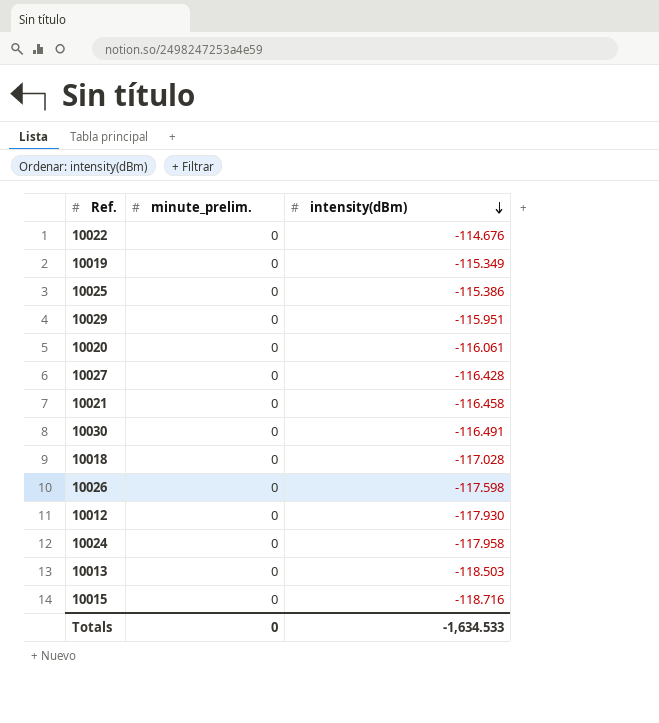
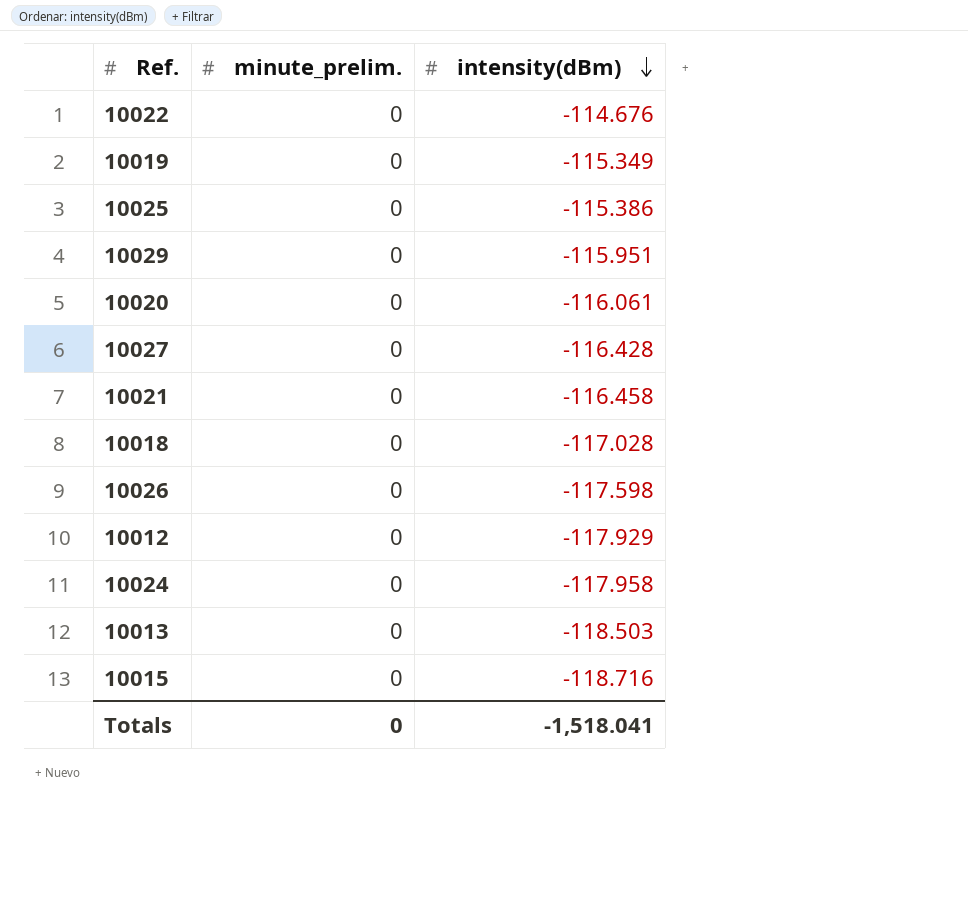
row 10030: 0 | -116.491 -> none
10012 | intensity(dBm): -117.930 -> -117.929
Totals | intensity(dBm): -1,634.533 -> -1,518.041

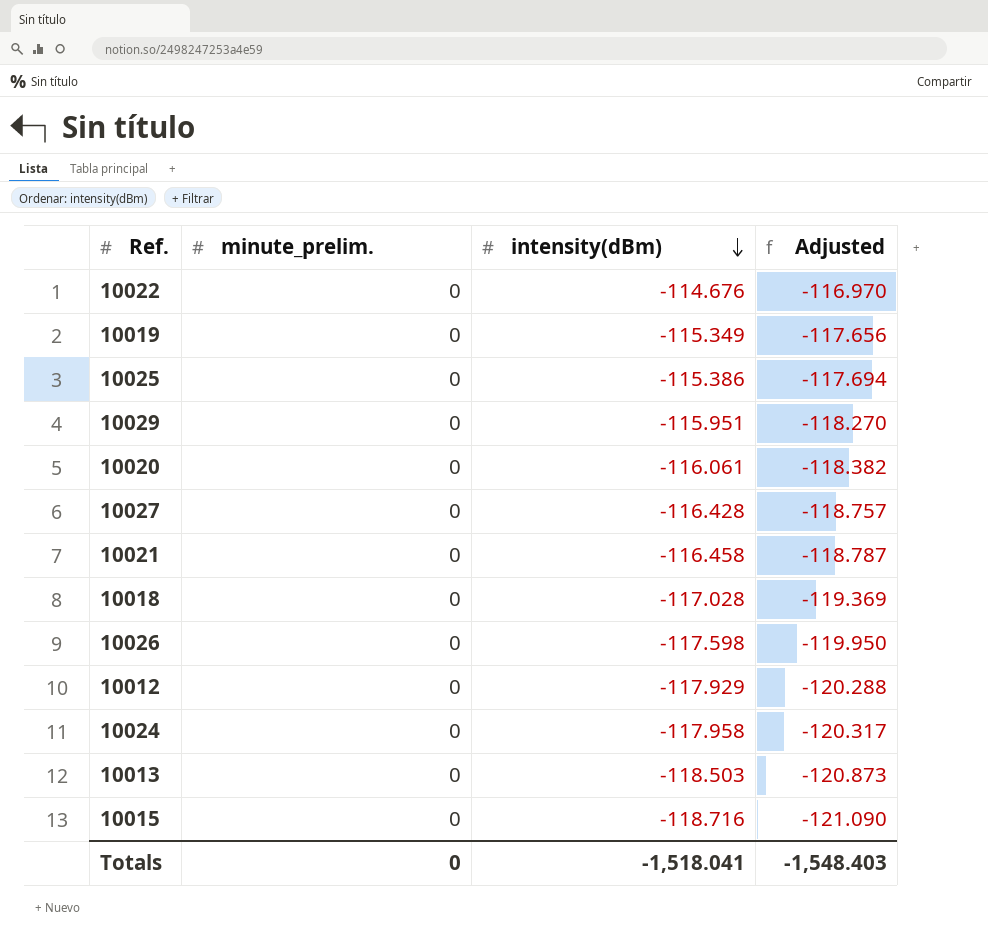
column Adjusted | formula: none -> [intensity(dBm)] * 1.02

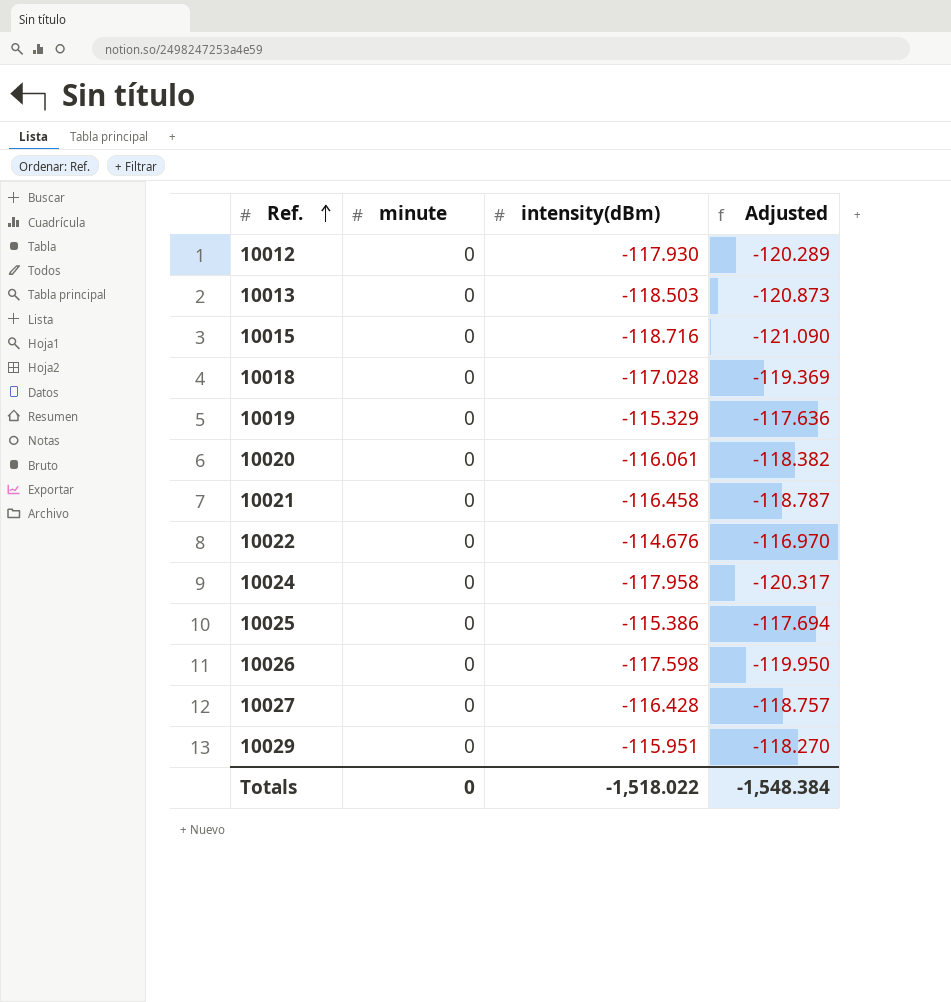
row order: intensity(dBm) descending -> Ref. ascending
column name: minute_prelim. -> minute
10012 | intensity(dBm): -117.929 -> -117.930
10012 | Adjusted: -120.288 -> -120.289
10019 | intensity(dBm): -115.349 -> -115.329
10019 | Adjusted: -117.656 -> -117.636
Totals | intensity(dBm): -1,518.041 -> -1,518.022
Totals | Adjusted: -1,548.403 -> -1,548.384

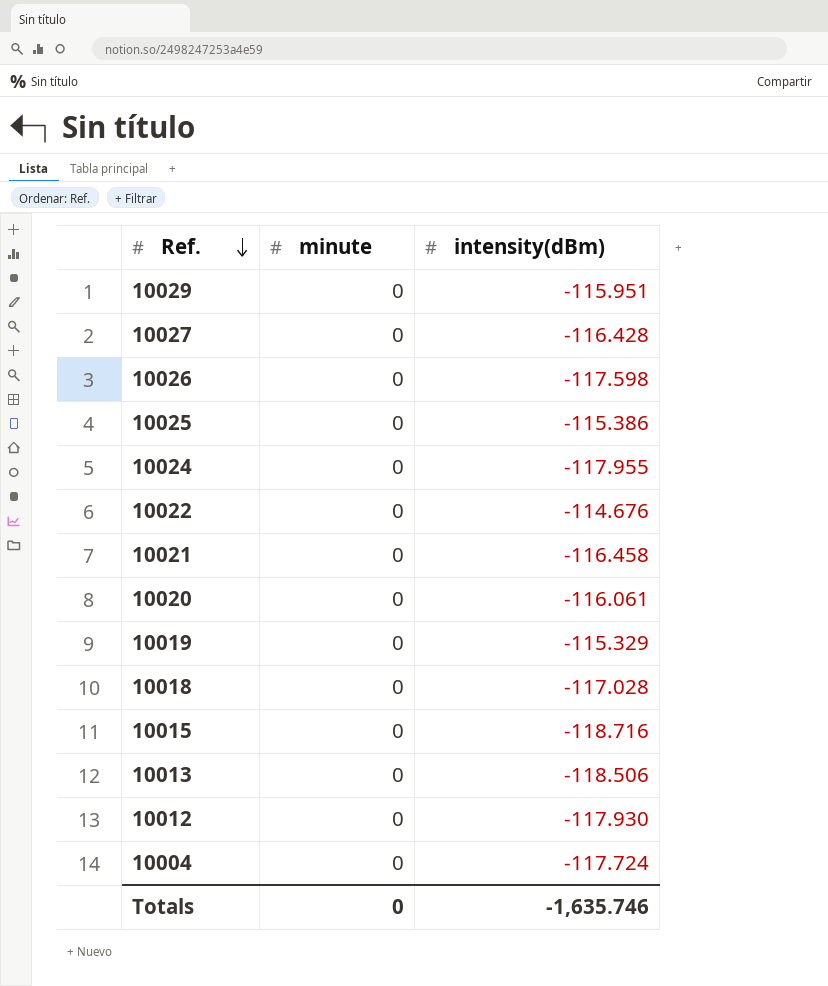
row order: Ref. ascending -> Ref. descending
column Adjusted | formula: [intensity(dBm)] * 1.02 -> none
10024 | intensity(dBm): -117.958 -> -117.955
10013 | intensity(dBm): -118.503 -> -118.506
row 10004: none -> 0 | -117.724
Totals | intensity(dBm): -1,518.022 -> -1,635.746

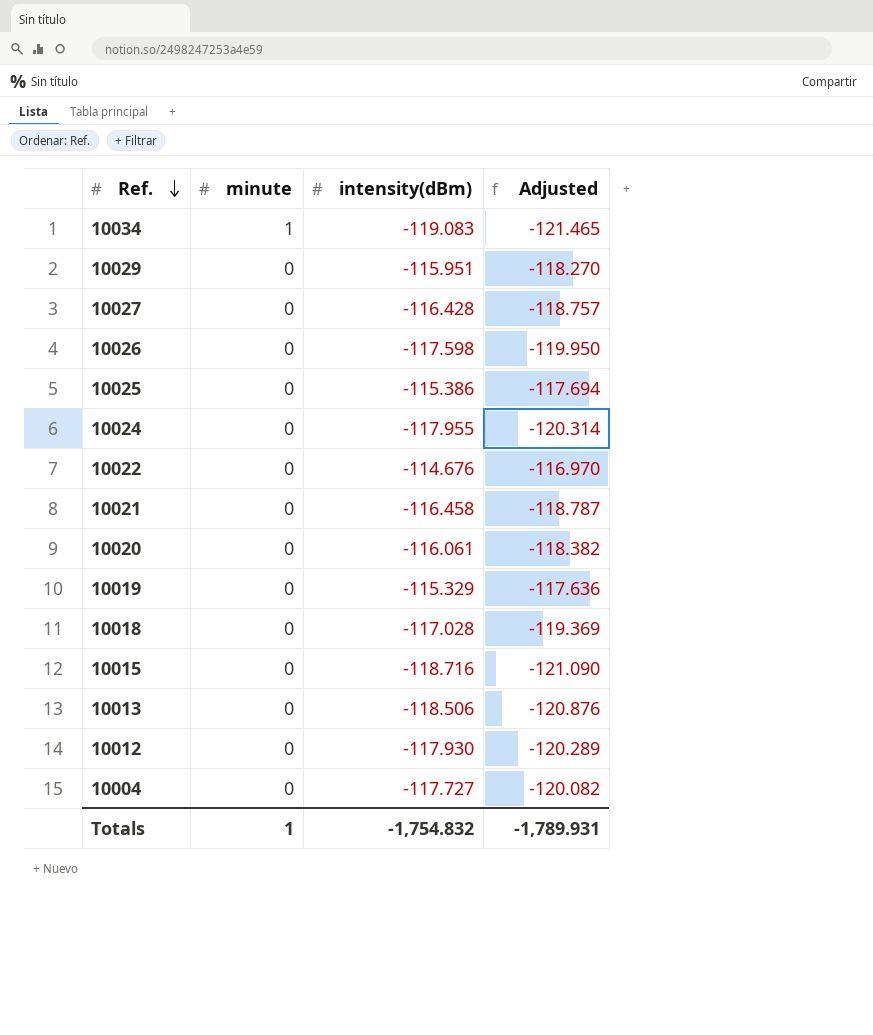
column Adjusted | formula: none -> [intensity(dBm)] * 1.02
row 10034: none -> 1 | -119.083 | -121.465
10004 | intensity(dBm): -117.724 -> -117.727
Totals | minute: 0 -> 1
Totals | intensity(dBm): -1,635.746 -> -1,754.832

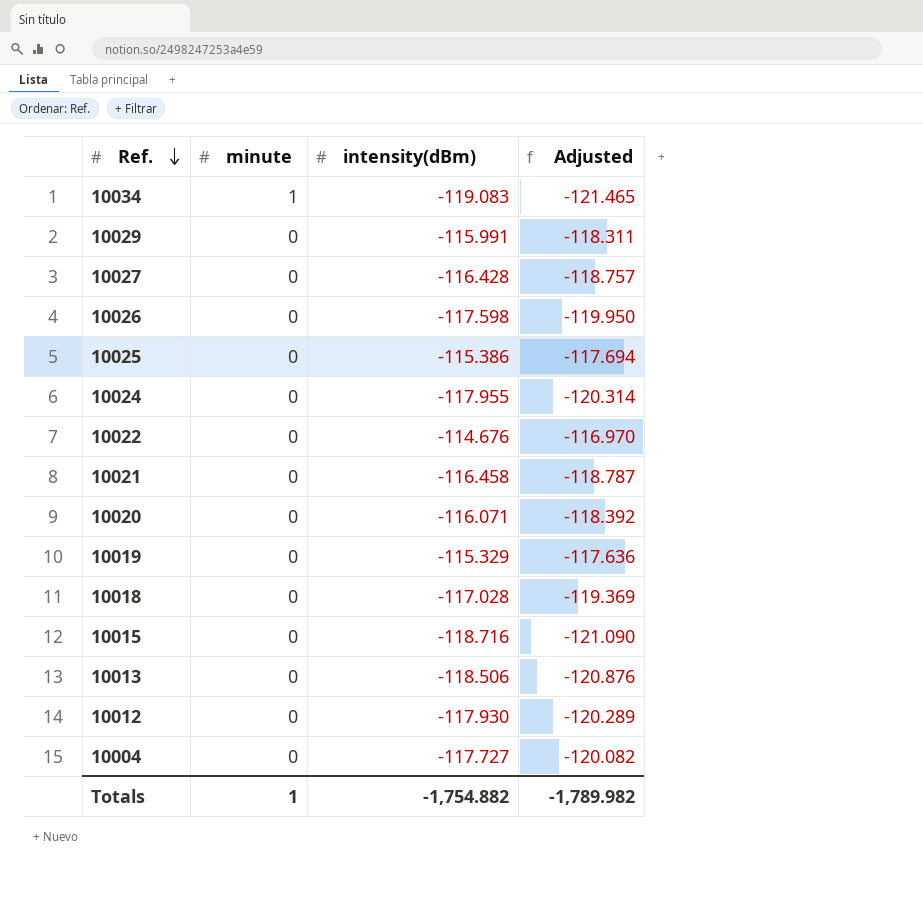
10029 | intensity(dBm): -115.951 -> -115.991
10029 | Adjusted: -118.270 -> -118.311
10020 | intensity(dBm): -116.061 -> -116.071
10020 | Adjusted: -118.382 -> -118.392
Totals | intensity(dBm): -1,754.832 -> -1,754.882
Totals | Adjusted: -1,789.931 -> -1,789.982

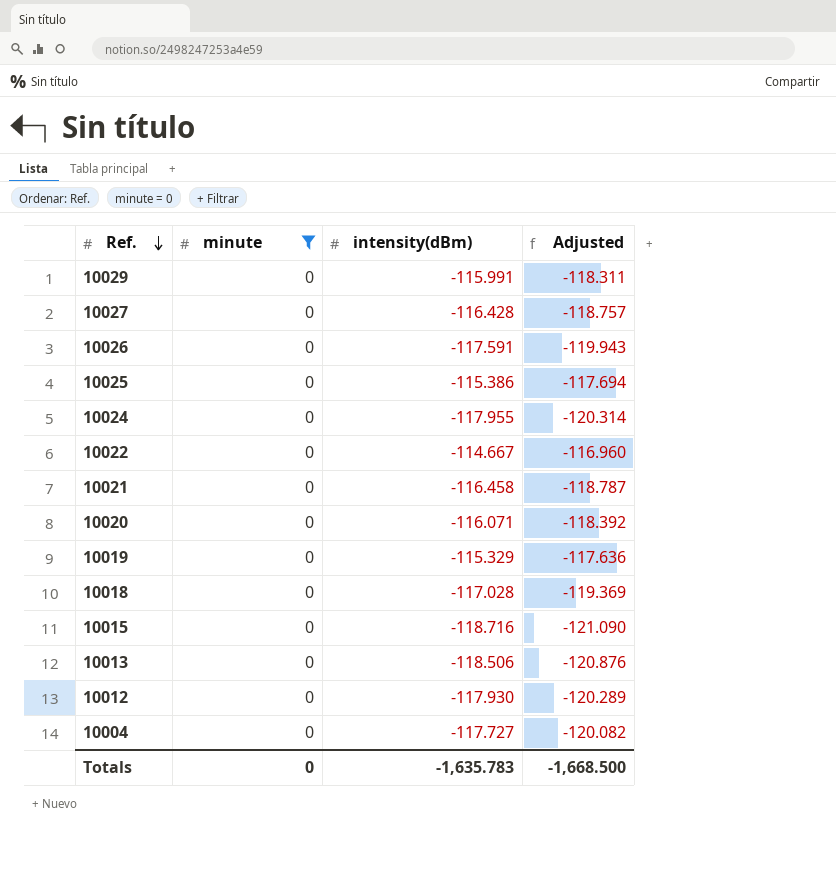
filter: none -> minute = 0
10026 | intensity(dBm): -117.598 -> -117.591
10026 | Adjusted: -119.950 -> -119.943
10022 | intensity(dBm): -114.676 -> -114.667
10022 | Adjusted: -116.970 -> -116.960
Totals | minute: 1 -> 0
Totals | intensity(dBm): -1,754.882 -> -1,635.783
Totals | Adjusted: -1,789.982 -> -1,668.500

